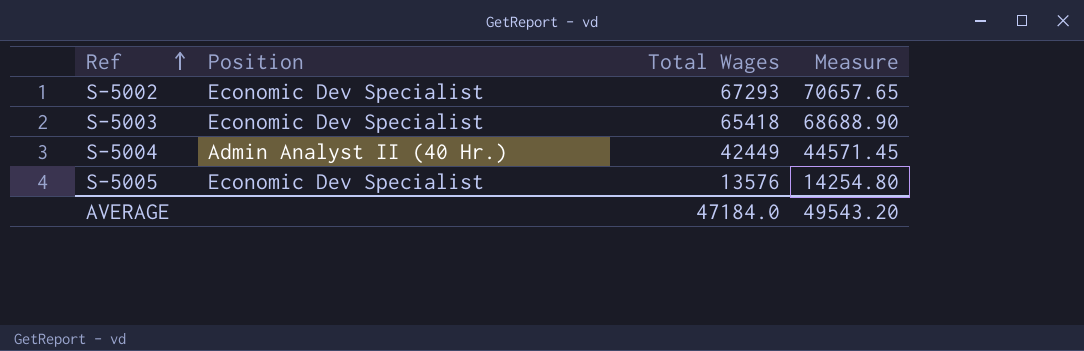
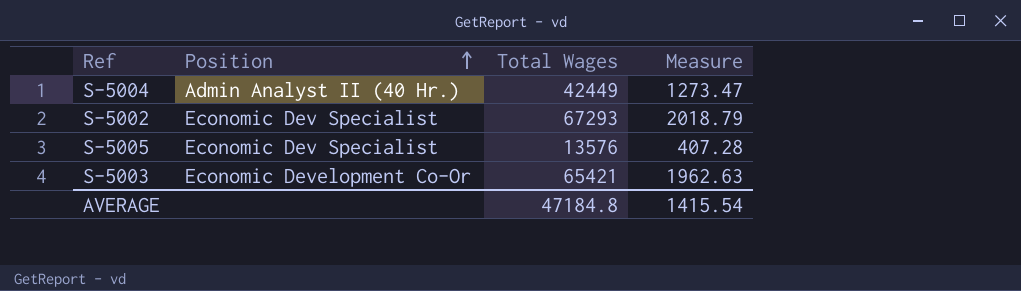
row order: Ref ascending -> Position ascending
column Measure | formula: [Total Wages] * 1.05 -> [Total Wages] * 0.03
S-5003 | Position: Economic Dev Specialist -> Economic Development Co-Or
S-5003 | Total Wages: 65418 -> 65421
AVERAGE | Total Wages: 47184.0 -> 47184.8
AVERAGE | Measure: 49543.20 -> 1415.54

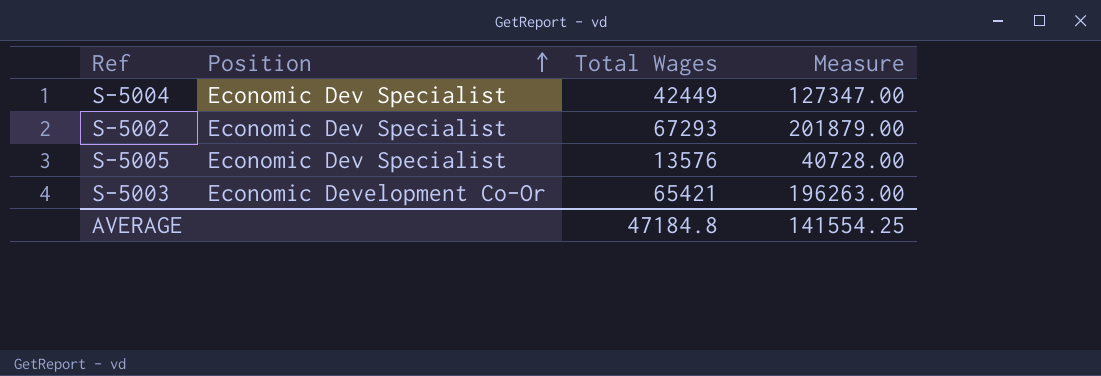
column Measure | formula: [Total Wages] * 0.03 -> [Total Wages] * 3
S-5004 | Position: Admin Analyst II (40 Hr.) -> Economic Dev Specialist
AVERAGE | Measure: 1415.54 -> 141554.25

